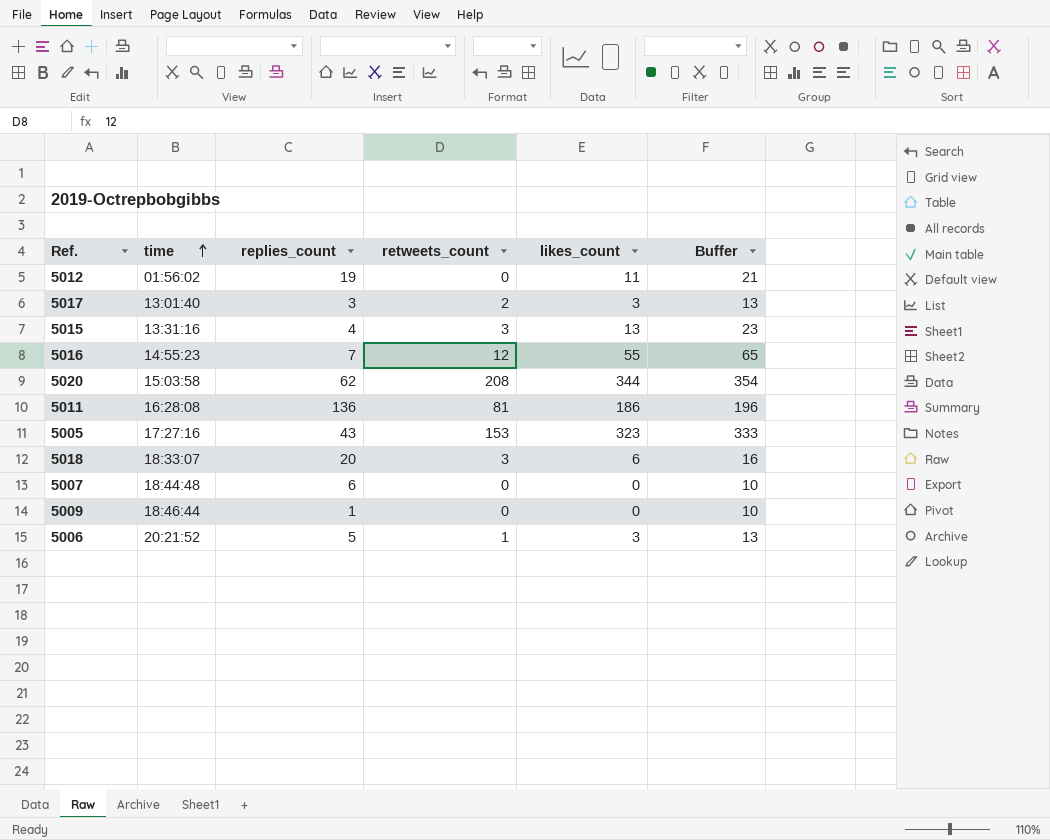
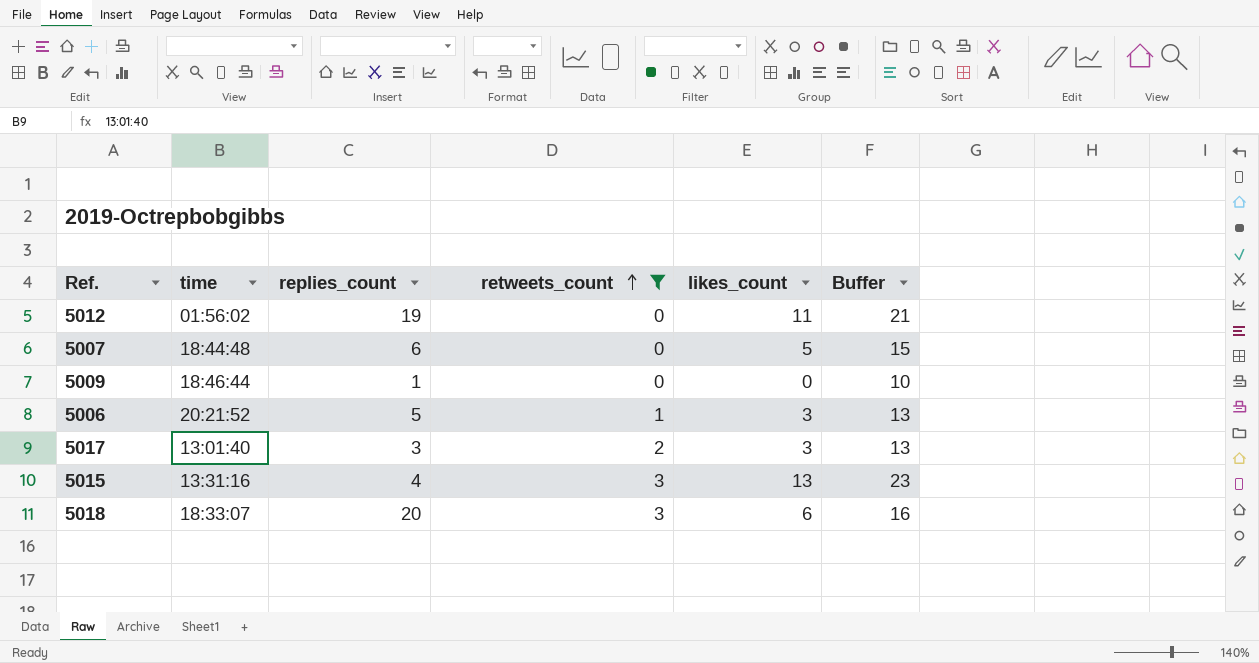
filter: none -> retweets_count <= 3
row order: time ascending -> retweets_count ascending
5007 | likes_count: 0 -> 5
5007 | Buffer: 10 -> 15

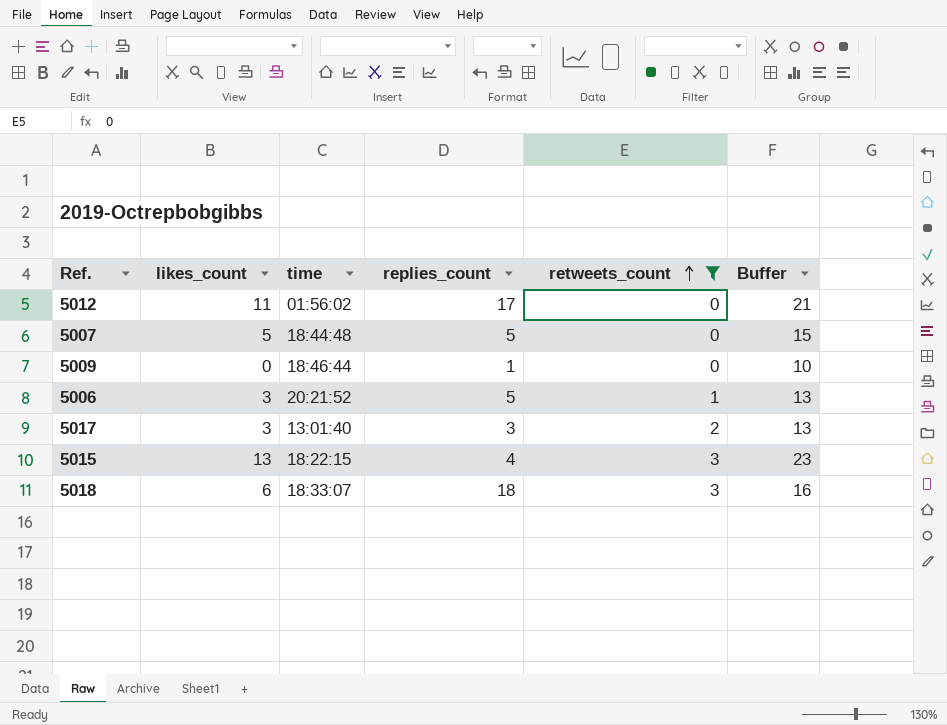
column likes_count | position: 5 -> 2
5012 | replies_count: 19 -> 17
5007 | replies_count: 6 -> 5
5015 | time: 13:31:16 -> 18:22:15
5018 | replies_count: 20 -> 18

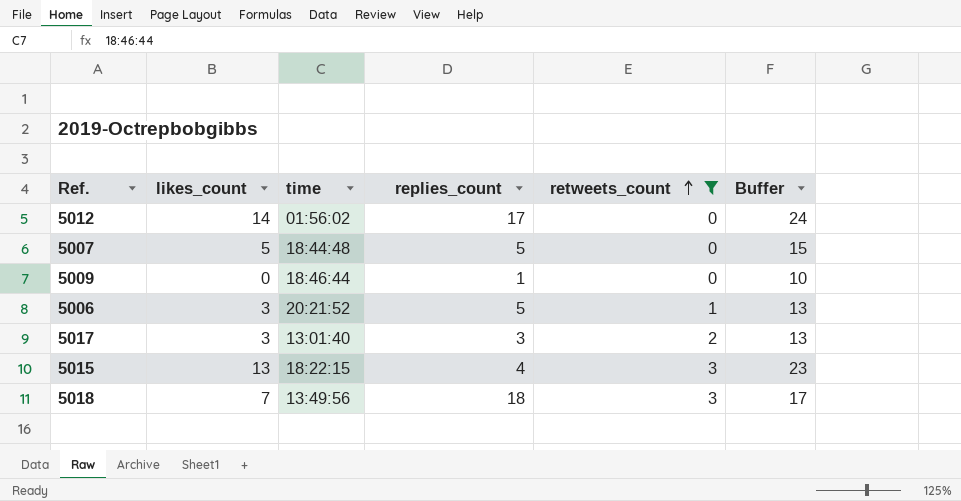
5012 | likes_count: 11 -> 14
5012 | Buffer: 21 -> 24
5018 | likes_count: 6 -> 7
5018 | time: 18:33:07 -> 13:49:56
5018 | Buffer: 16 -> 17

